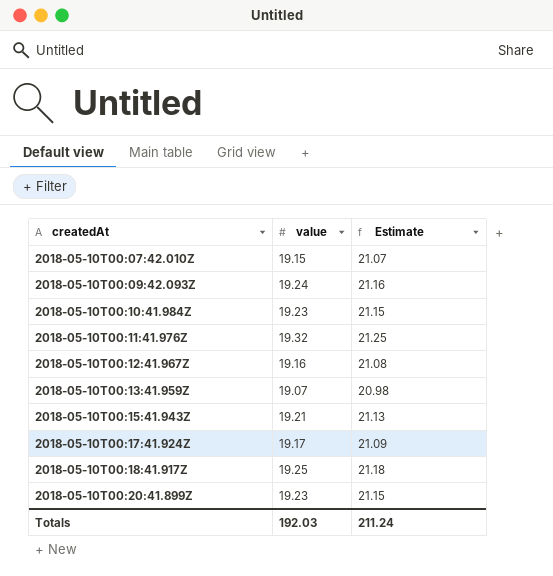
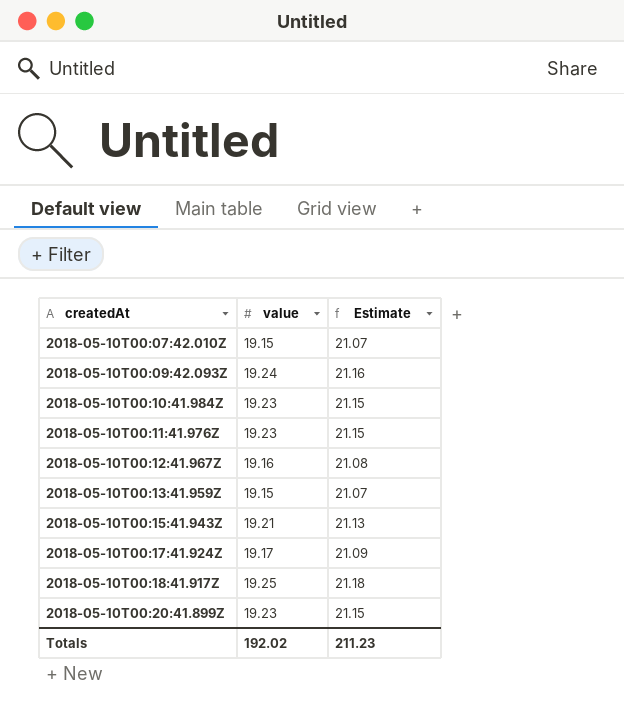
2018-05-10T00:11:41.976Z | value: 19.32 -> 19.23
2018-05-10T00:11:41.976Z | Estimate: 21.25 -> 21.15
2018-05-10T00:13:41.959Z | value: 19.07 -> 19.15
2018-05-10T00:13:41.959Z | Estimate: 20.98 -> 21.07
Totals | value: 192.03 -> 192.02
Totals | Estimate: 211.24 -> 211.23

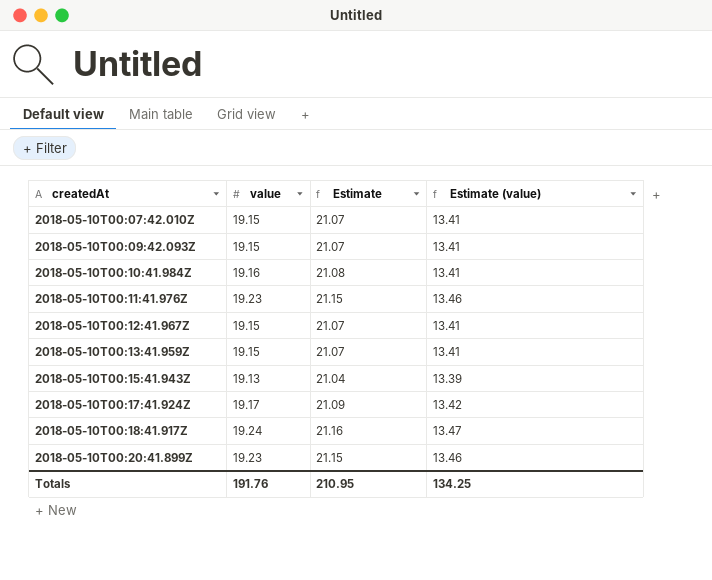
column Estimate (value) | formula: none -> [value] * 0.7
2018-05-10T00:09:42.093Z | value: 19.24 -> 19.15
2018-05-10T00:09:42.093Z | Estimate: 21.16 -> 21.07
2018-05-10T00:10:41.984Z | value: 19.23 -> 19.16
2018-05-10T00:10:41.984Z | Estimate: 21.15 -> 21.08
2018-05-10T00:12:41.967Z | value: 19.16 -> 19.15
2018-05-10T00:12:41.967Z | Estimate: 21.08 -> 21.07
2018-05-10T00:15:41.943Z | value: 19.21 -> 19.13
2018-05-10T00:15:41.943Z | Estimate: 21.13 -> 21.04
2018-05-10T00:18:41.917Z | value: 19.25 -> 19.24
2018-05-10T00:18:41.917Z | Estimate: 21.18 -> 21.16
Totals | value: 192.02 -> 191.76
Totals | Estimate: 211.23 -> 210.95

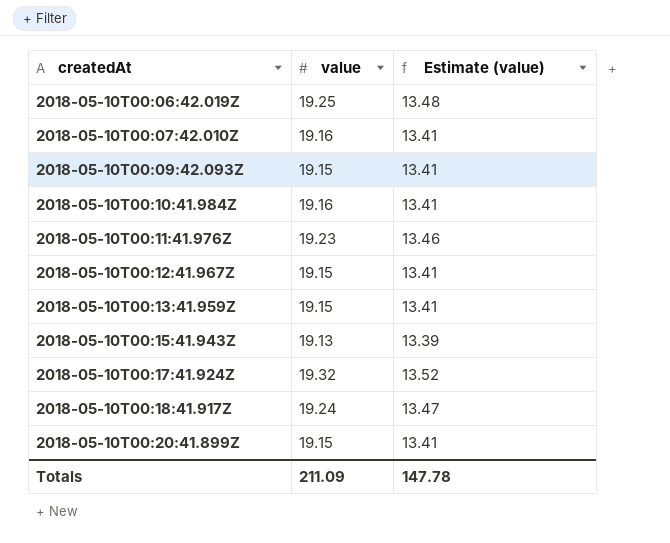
column Estimate | formula: [value] * 1.1 -> none
row 2018-05-10T00:06:42.019Z: none -> 19.25 | 13.48
2018-05-10T00:07:42.010Z | value: 19.15 -> 19.16
2018-05-10T00:17:41.924Z | value: 19.17 -> 19.32
2018-05-10T00:17:41.924Z | Estimate (value): 13.42 -> 13.52
2018-05-10T00:20:41.899Z | value: 19.23 -> 19.15
2018-05-10T00:20:41.899Z | Estimate (value): 13.46 -> 13.41
Totals | value: 191.76 -> 211.09
Totals | Estimate (value): 134.25 -> 147.78

